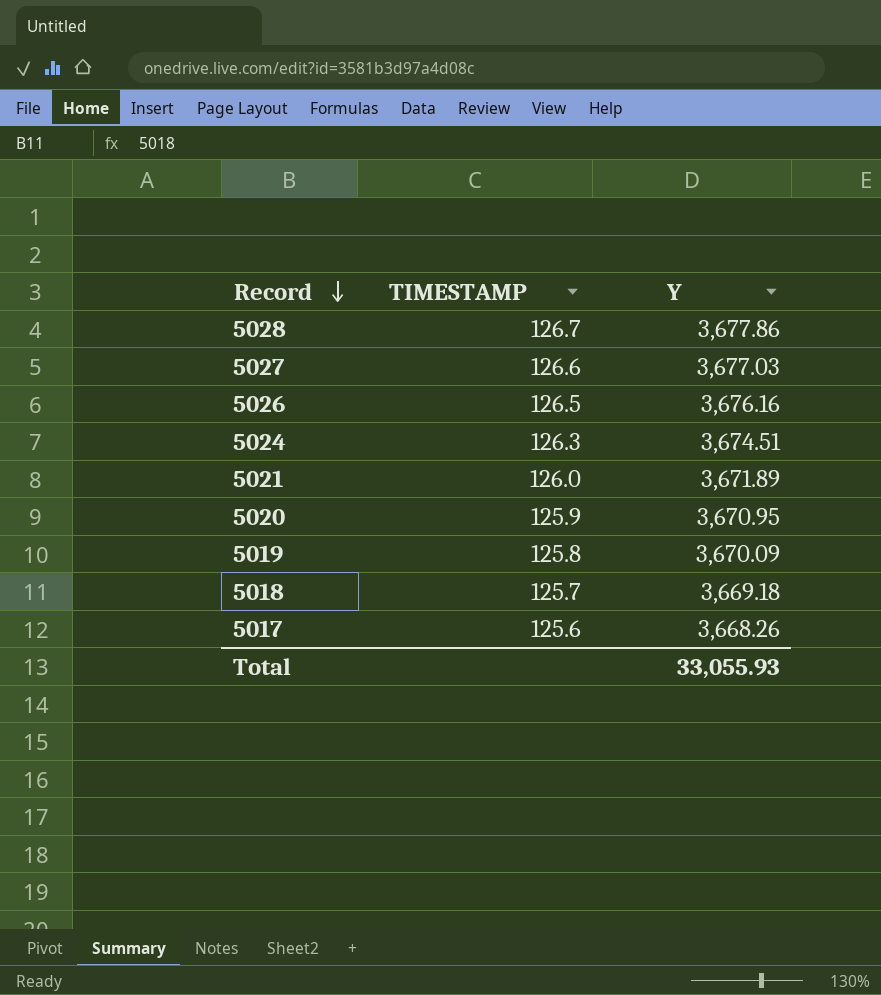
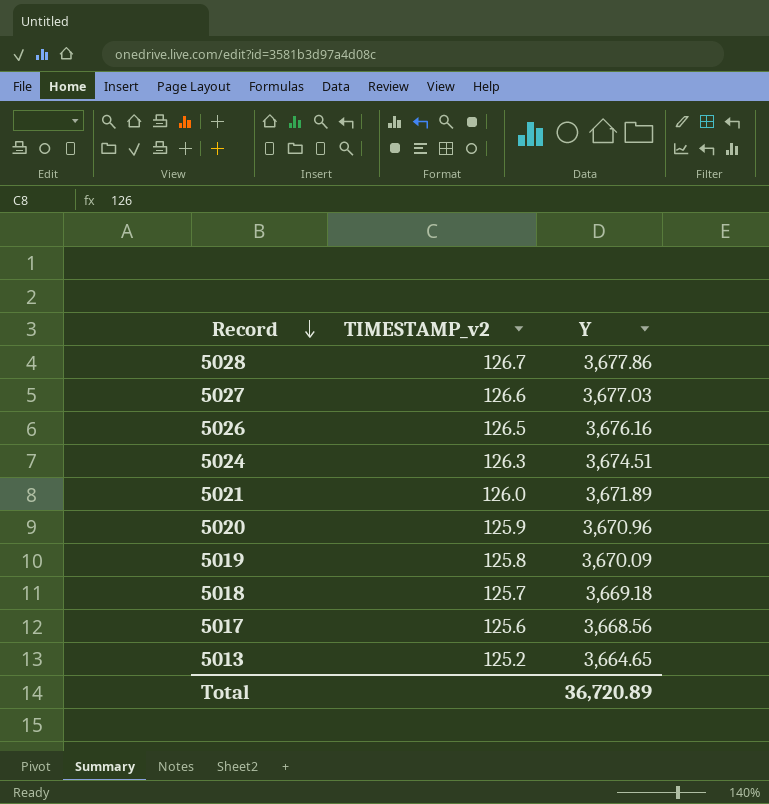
column name: TIMESTAMP -> TIMESTAMP_v2
5020 | Y: 3,670.95 -> 3,670.96
5017 | Y: 3,668.26 -> 3,668.56
row 5013: none -> 125.2 | 3,664.65
Total | Y: 33,055.93 -> 36,720.89

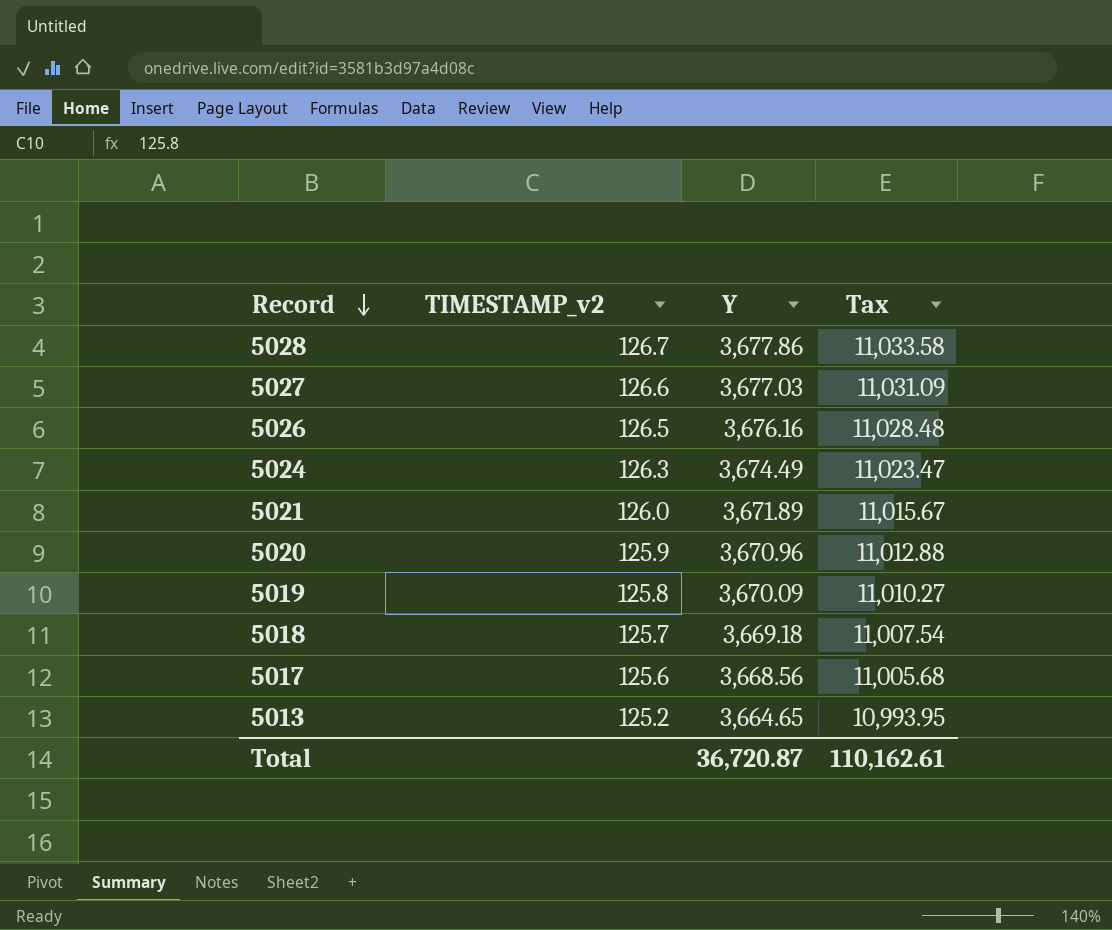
column Tax | formula: none -> [Y] * 3
5024 | Y: 3,674.51 -> 3,674.49
Total | Y: 36,720.89 -> 36,720.87

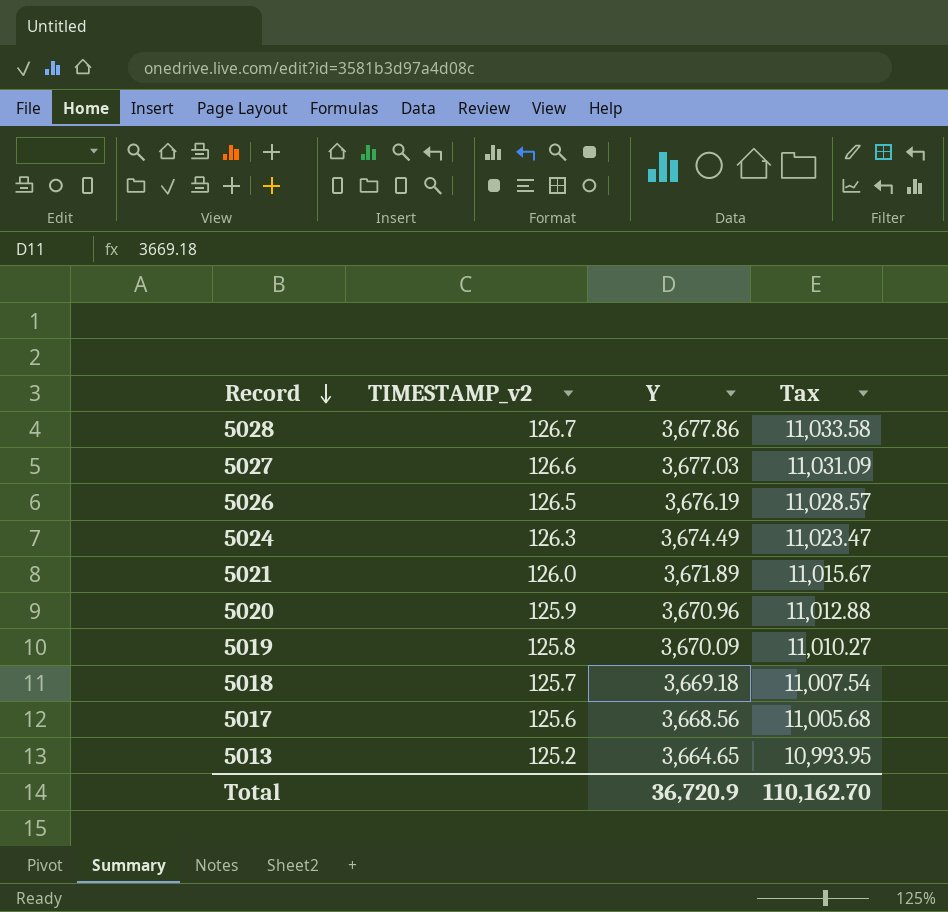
5026 | Y: 3,676.16 -> 3,676.19
5026 | Tax: 11,028.48 -> 11,028.57
Total | Y: 36,720.87 -> 36,720.9
Total | Tax: 110,162.61 -> 110,162.70

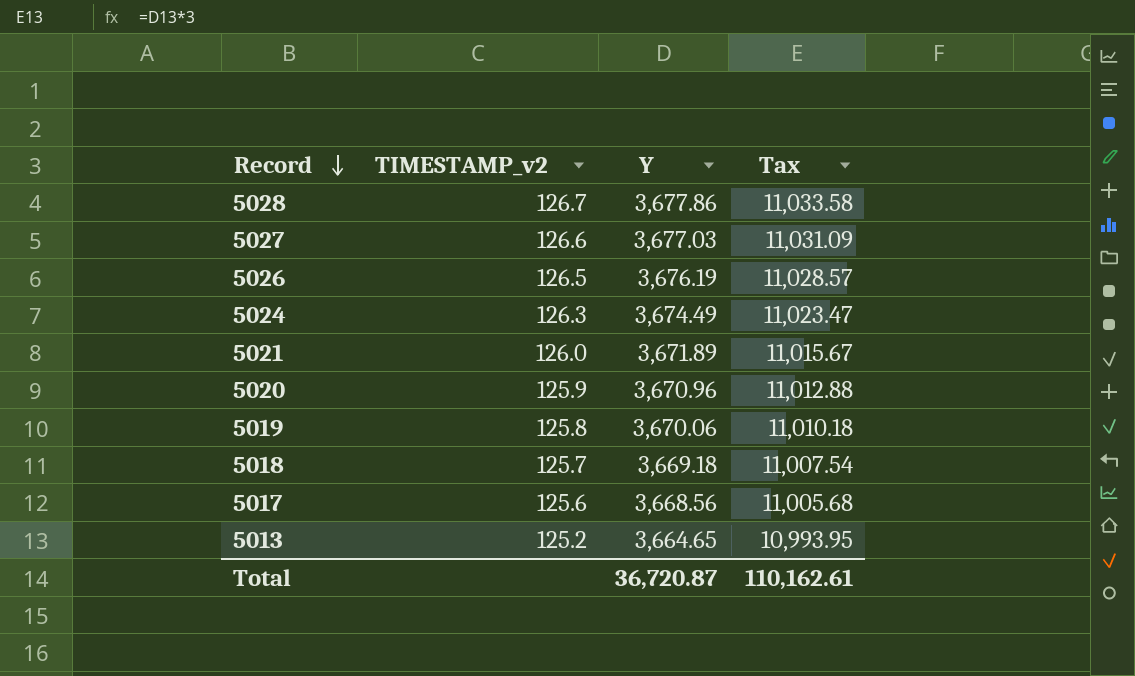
5019 | Y: 3,670.09 -> 3,670.06
5019 | Tax: 11,010.27 -> 11,010.18
Total | Y: 36,720.9 -> 36,720.87
Total | Tax: 110,162.70 -> 110,162.61

